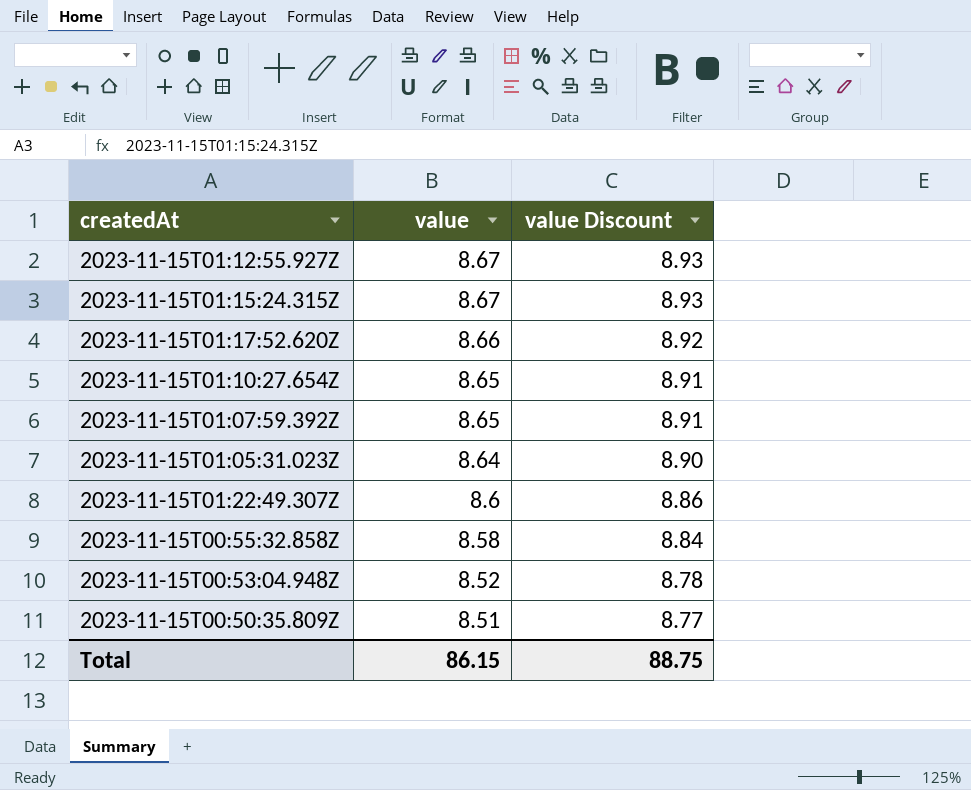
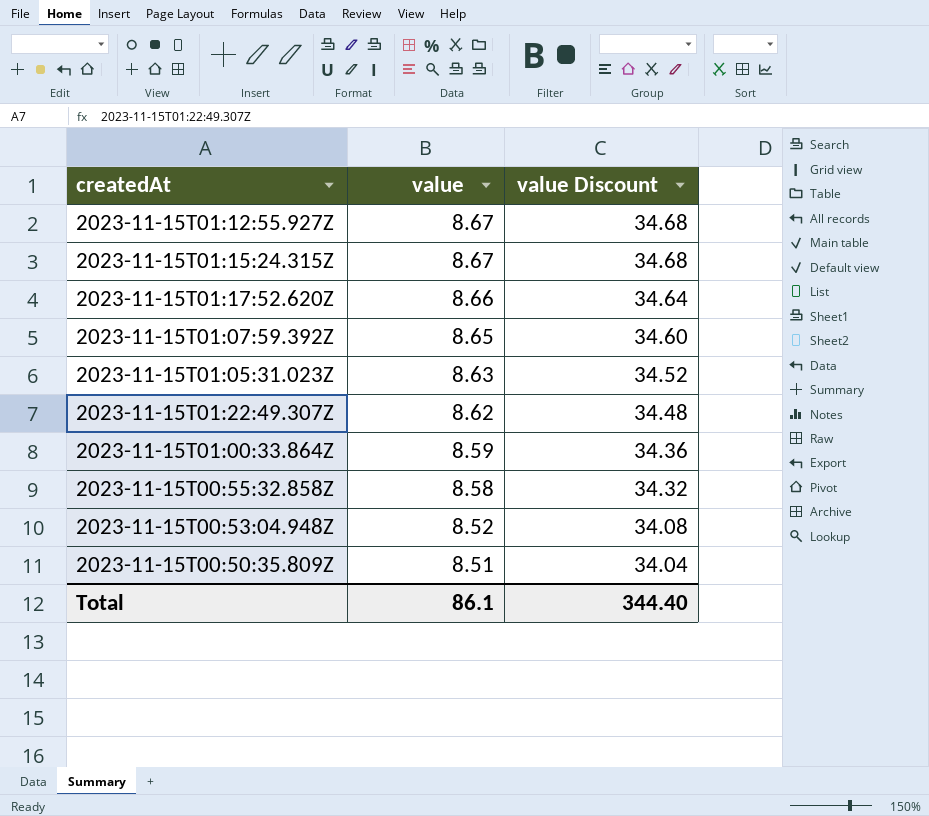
column value Discount | formula: [value] * 1.03 -> [value] * 4
row 2023-11-15T01:10:27.654Z: 8.65 | 8.91 -> none
2023-11-15T01:05:31.023Z | value: 8.64 -> 8.63
2023-11-15T01:22:49.307Z | value: 8.6 -> 8.62
row 2023-11-15T01:00:33.864Z: none -> 8.59 | 34.36
Total | value: 86.15 -> 86.1
Total | value Discount: 88.75 -> 344.40

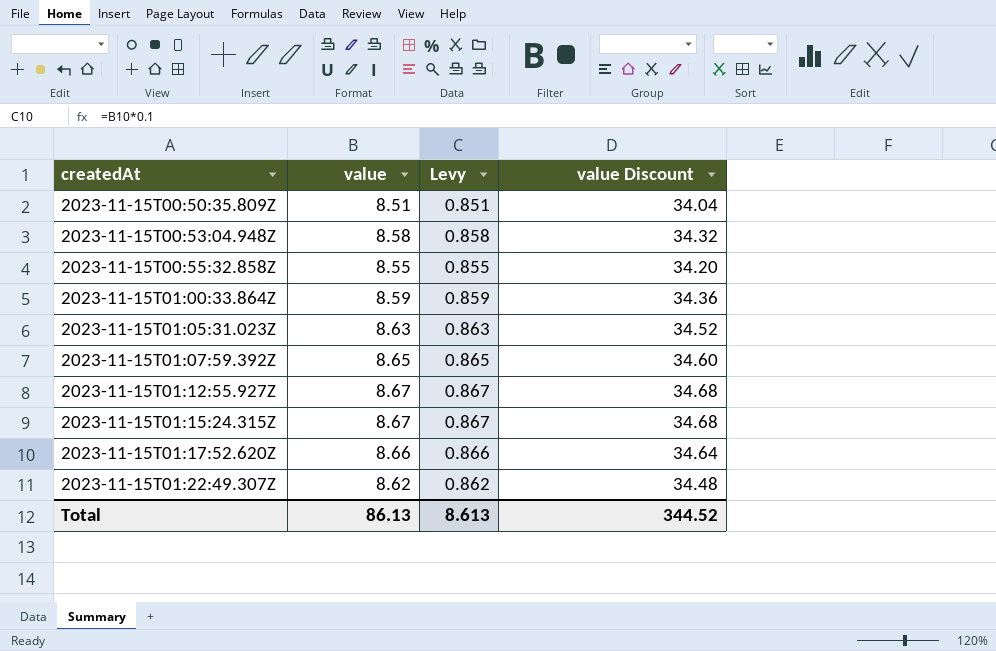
row order: value descending -> createdAt ascending
column Levy | formula: none -> [value] * 0.1
2023-11-15T00:53:04.948Z | value: 8.52 -> 8.58
2023-11-15T00:53:04.948Z | value Discount: 34.08 -> 34.32
2023-11-15T00:55:32.858Z | value: 8.58 -> 8.55
2023-11-15T00:55:32.858Z | value Discount: 34.32 -> 34.20
Total | value: 86.1 -> 86.13
Total | value Discount: 344.40 -> 344.52

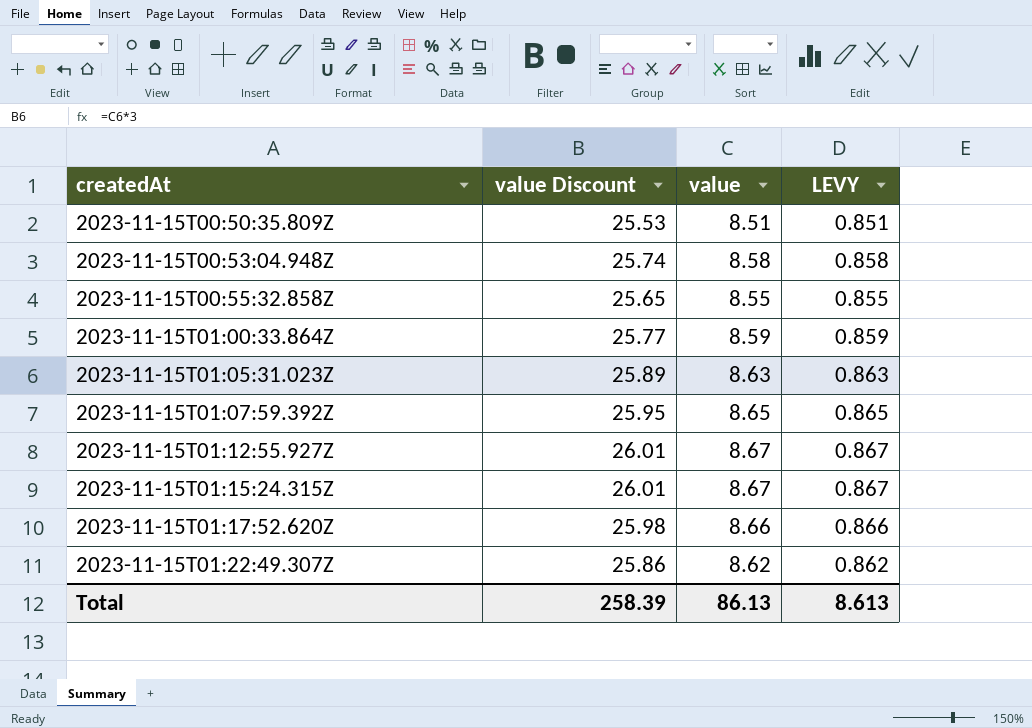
column value Discount | formula: [value] * 4 -> [value] * 3
column value Discount | position: 4 -> 2
column name: Levy -> LEVY
Total | value Discount: 344.52 -> 258.39

